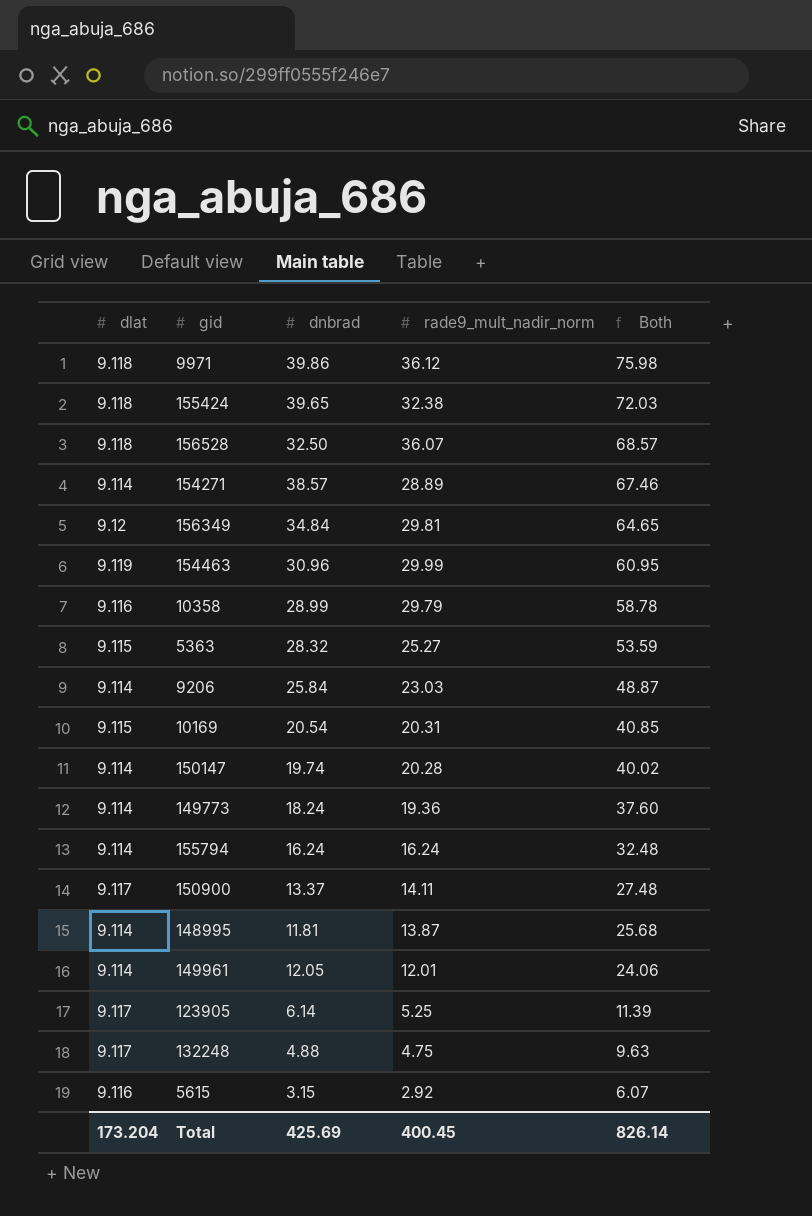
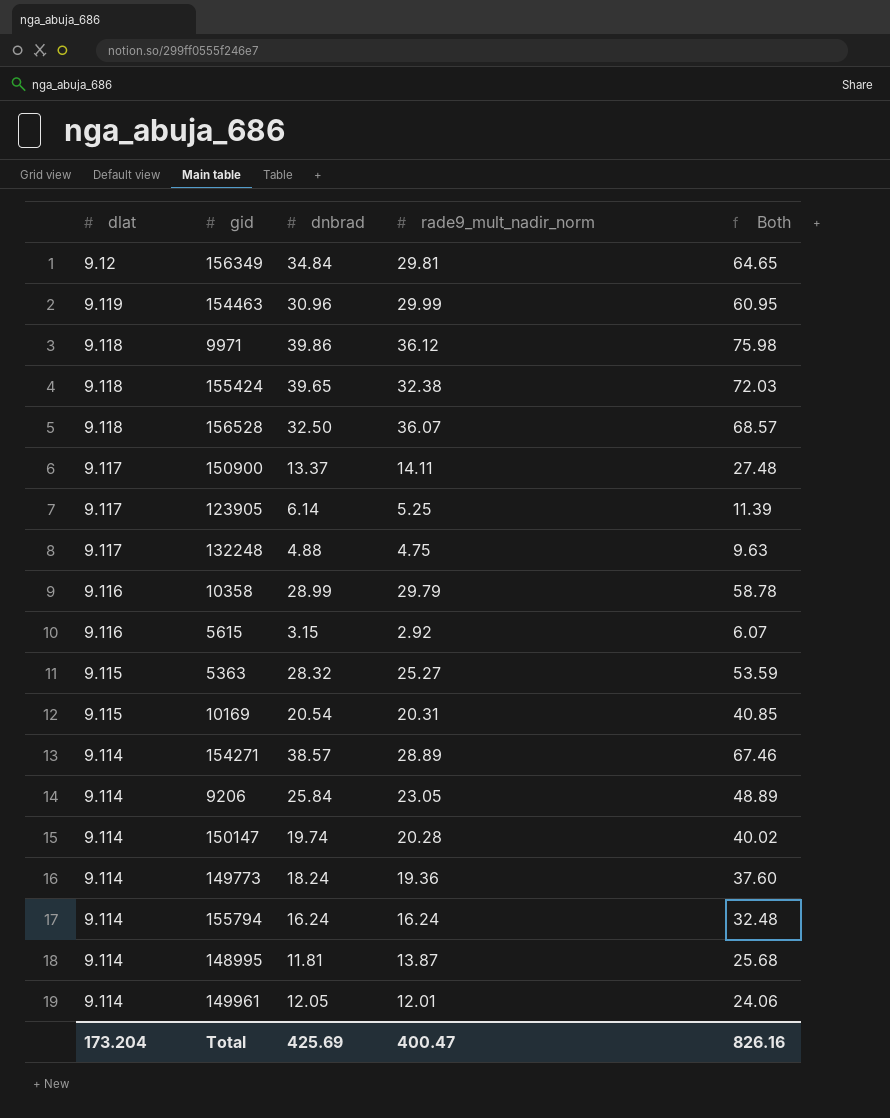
row order: Both descending -> dlat descending
9206 | rade9_mult_nadir_norm: 23.03 -> 23.05
9206 | Both: 48.87 -> 48.89
Total | rade9_mult_nadir_norm: 400.45 -> 400.47
Total | Both: 826.14 -> 826.16

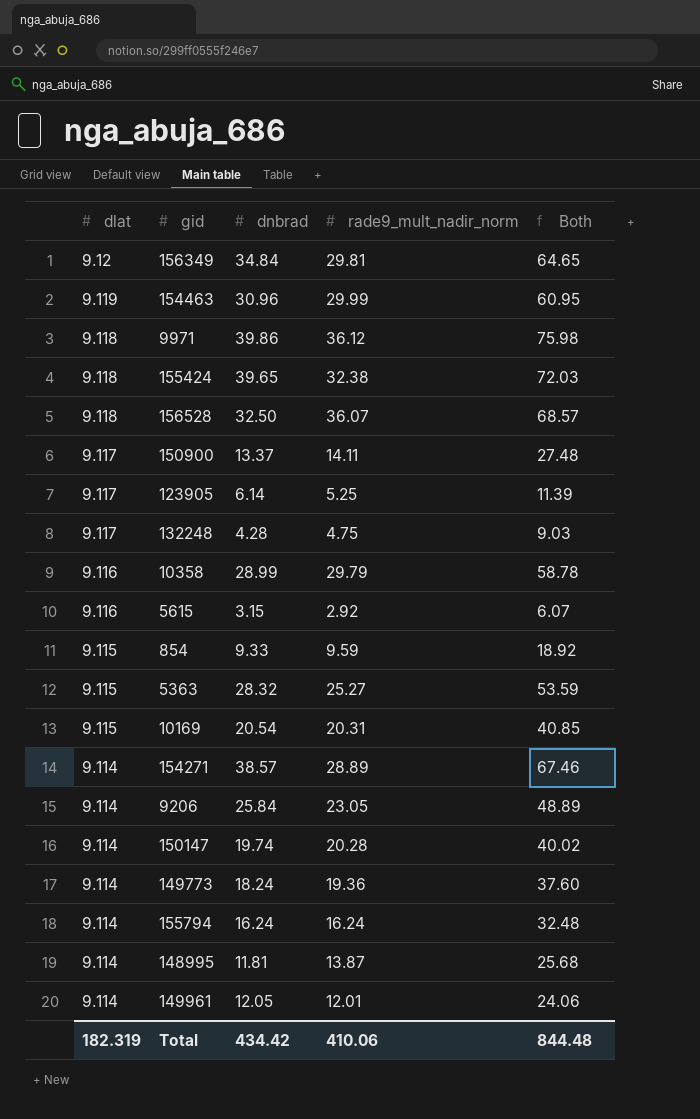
132248 | dnbrad: 4.88 -> 4.28
132248 | Both: 9.63 -> 9.03
row 854: none -> 9.115 | 9.33 | 9.59 | 18.92
Total | dlat: 173.204 -> 182.319
Total | dnbrad: 425.69 -> 434.42
Total | rade9_mult_nadir_norm: 400.47 -> 410.06
Total | Both: 826.16 -> 844.48

